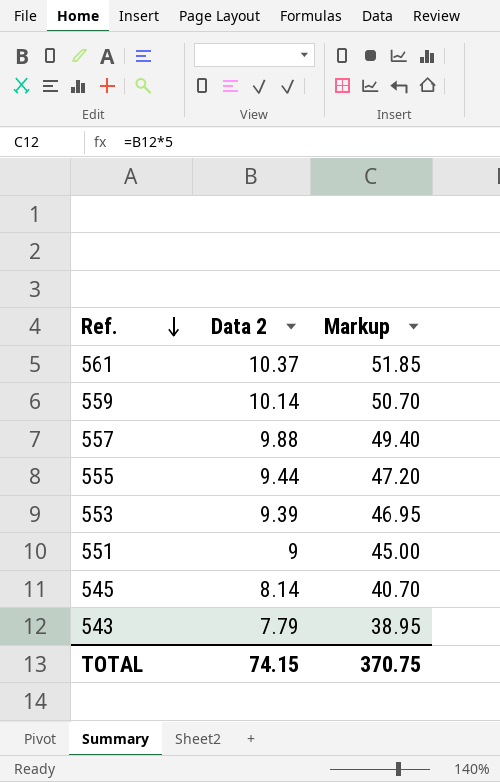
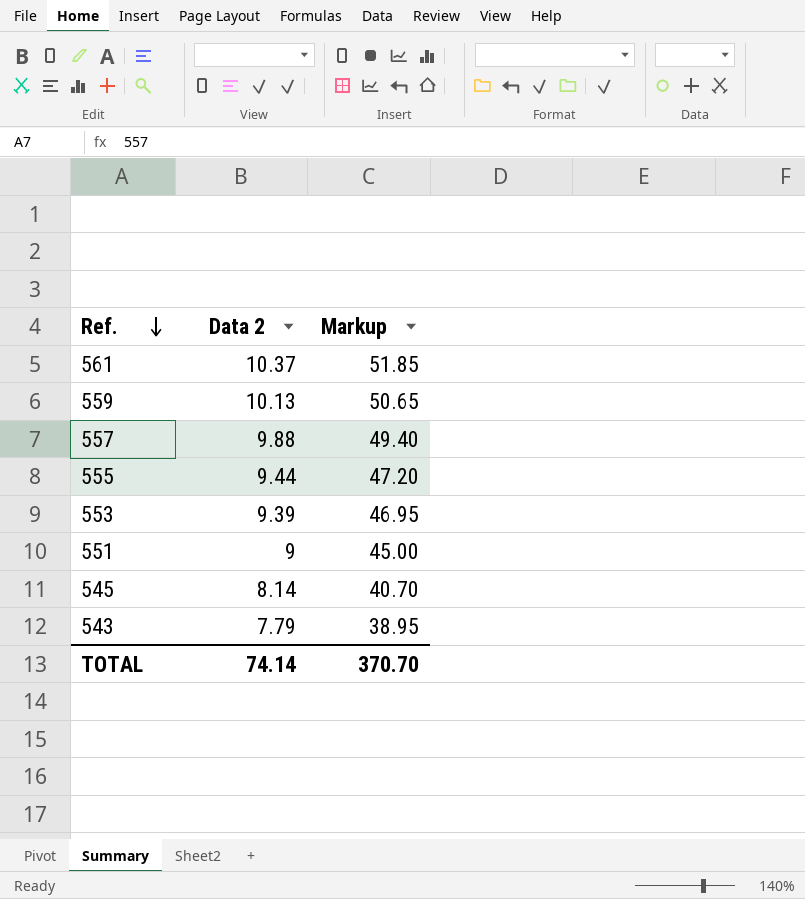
559 | Data 2: 10.14 -> 10.13
559 | Markup: 50.70 -> 50.65
TOTAL | Data 2: 74.15 -> 74.14
TOTAL | Markup: 370.75 -> 370.70

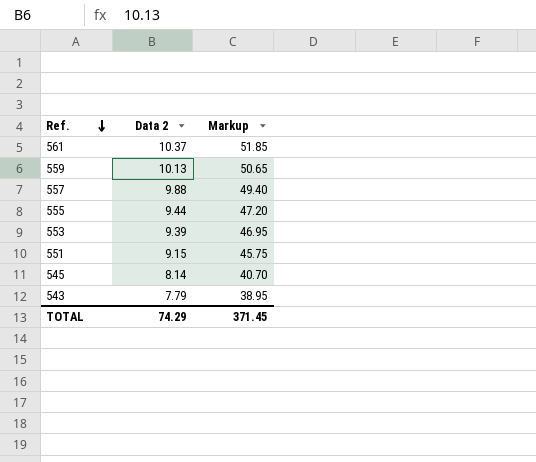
551 | Data 2: 9 -> 9.15
551 | Markup: 45.00 -> 45.75
TOTAL | Data 2: 74.14 -> 74.29
TOTAL | Markup: 370.70 -> 371.45

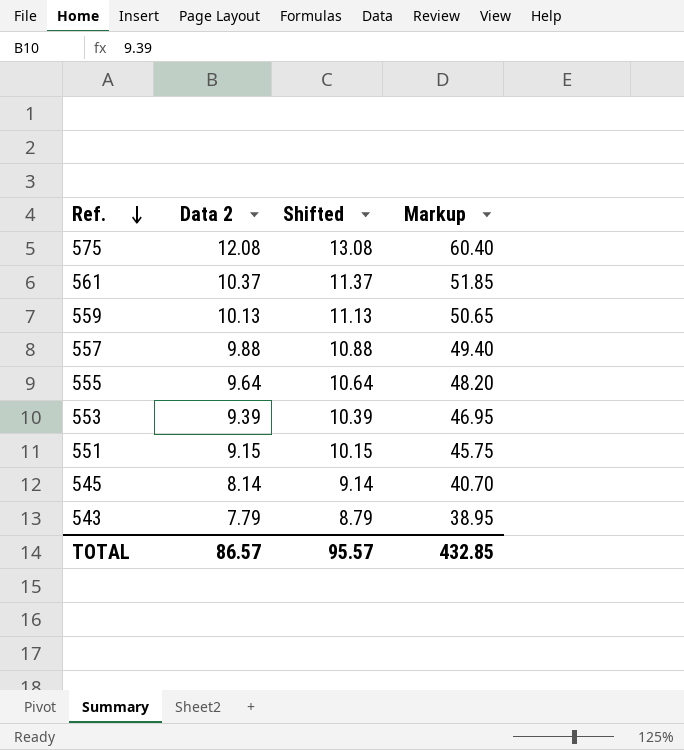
column Shifted | formula: none -> [Data 2] + 1
row 575: none -> 12.08 | 13.08 | 60.40
555 | Data 2: 9.44 -> 9.64
555 | Markup: 47.20 -> 48.20
TOTAL | Data 2: 74.29 -> 86.57
TOTAL | Markup: 371.45 -> 432.85

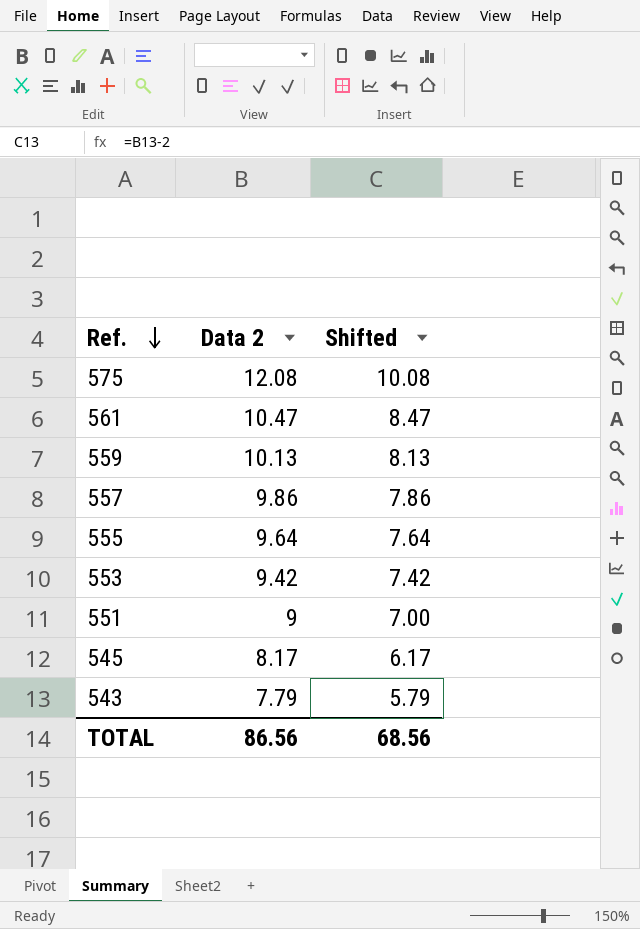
column Markup | formula: [Data 2] * 5 -> none
column Shifted | formula: [Data 2] + 1 -> [Data 2] - 2
561 | Data 2: 10.37 -> 10.47
557 | Data 2: 9.88 -> 9.86
553 | Data 2: 9.39 -> 9.42
551 | Data 2: 9.15 -> 9
545 | Data 2: 8.14 -> 8.17
TOTAL | Data 2: 86.57 -> 86.56
TOTAL | Shifted: 95.57 -> 68.56

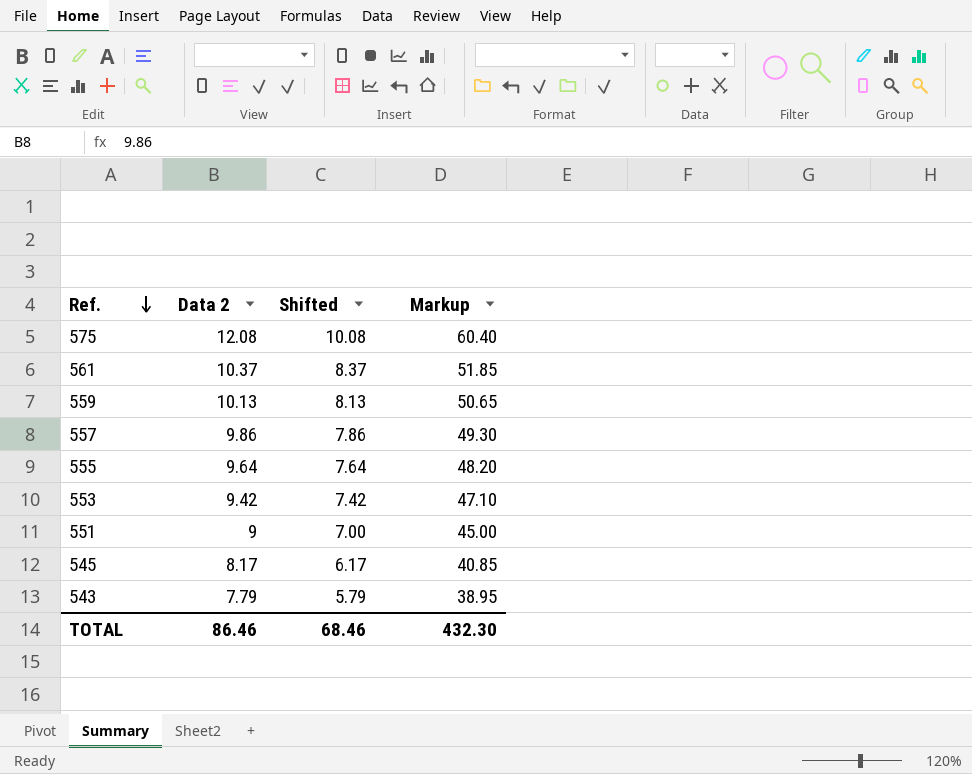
column Markup | formula: none -> [Data 2] * 5
561 | Data 2: 10.47 -> 10.37
561 | Shifted: 8.47 -> 8.37
TOTAL | Data 2: 86.56 -> 86.46
TOTAL | Shifted: 68.56 -> 68.46

